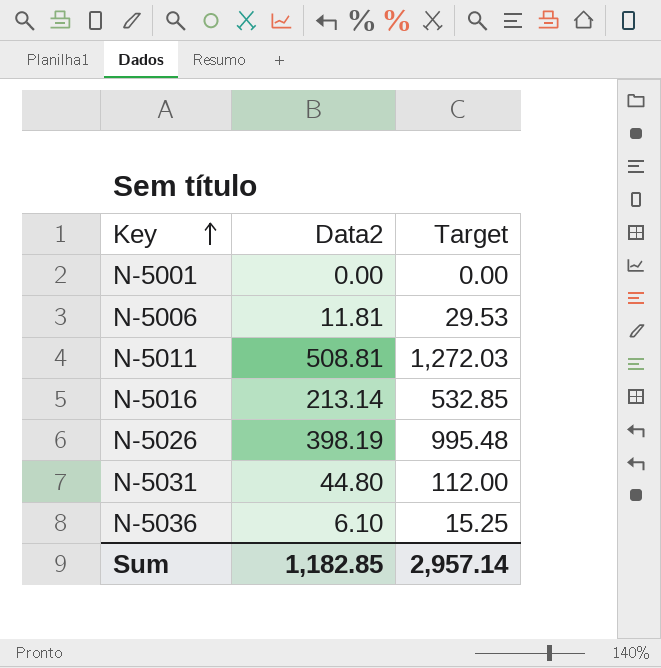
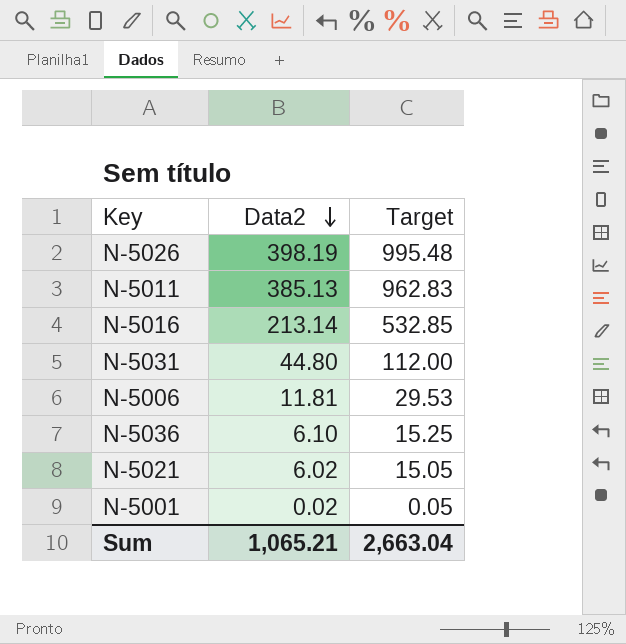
row order: Key ascending -> Data2 descending
N-5011 | Data2: 508.81 -> 385.13
N-5011 | Target: 1,272.03 -> 962.83
row N-5021: none -> 6.02 | 15.05
N-5001 | Data2: 0.00 -> 0.02
N-5001 | Target: 0.00 -> 0.05
Sum | Data2: 1,182.85 -> 1,065.21
Sum | Target: 2,957.14 -> 2,663.04

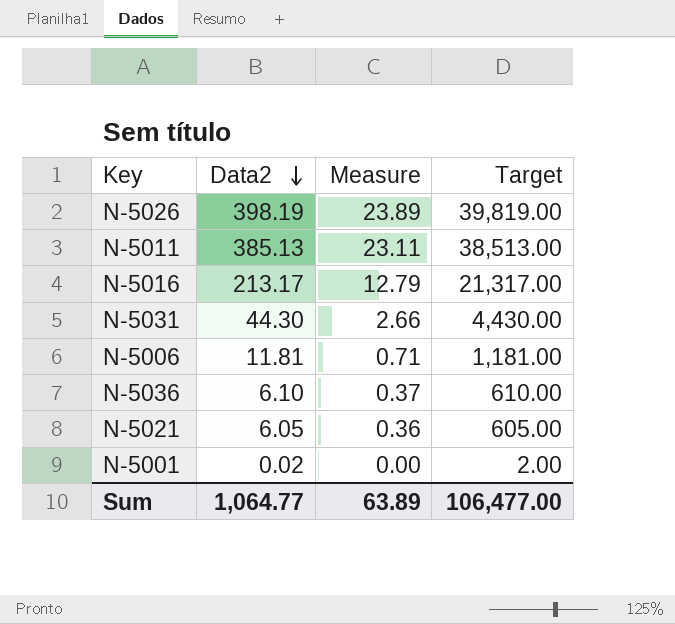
column Measure | formula: none -> [Data2] * 0.06
column Target | formula: [Data2] * 2.5 -> [Data2] * 100
N-5016 | Data2: 213.14 -> 213.17
N-5031 | Data2: 44.80 -> 44.30
N-5021 | Data2: 6.02 -> 6.05
Sum | Data2: 1,065.21 -> 1,064.77
Sum | Target: 2,663.04 -> 106,477.00

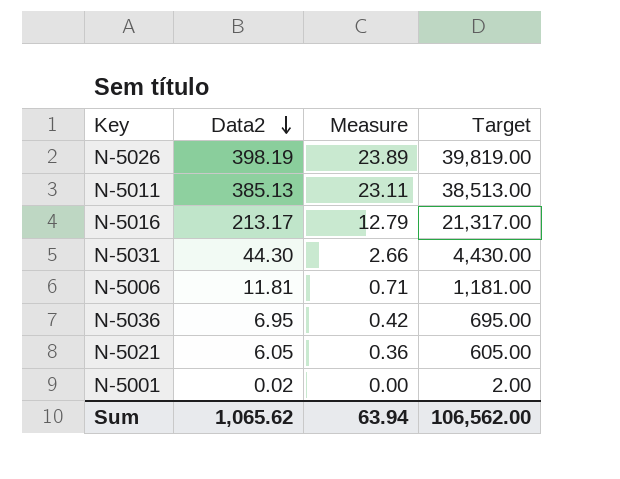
N-5036 | Data2: 6.10 -> 6.95
N-5036 | Measure: 0.37 -> 0.42
N-5036 | Target: 610.00 -> 695.00
Sum | Data2: 1,064.77 -> 1,065.62
Sum | Measure: 63.89 -> 63.94
Sum | Target: 106,477.00 -> 106,562.00

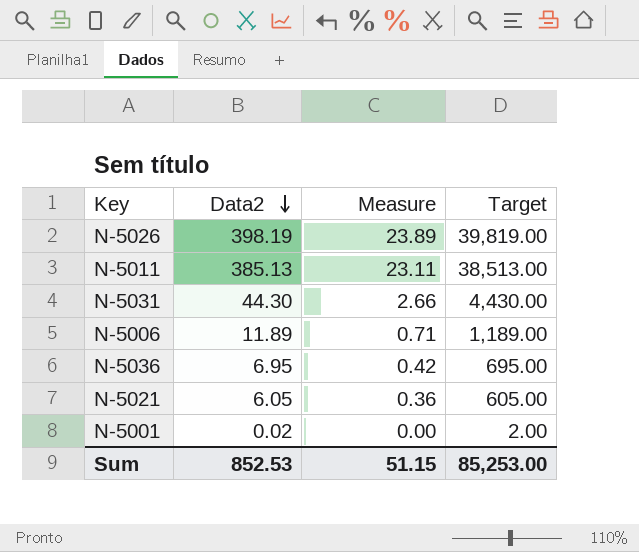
row N-5016: 213.17 | 12.79 | 21,317.00 -> none
N-5006 | Data2: 11.81 -> 11.89
N-5006 | Target: 1,181.00 -> 1,189.00
Sum | Data2: 1,065.62 -> 852.53
Sum | Measure: 63.94 -> 51.15
Sum | Target: 106,562.00 -> 85,253.00

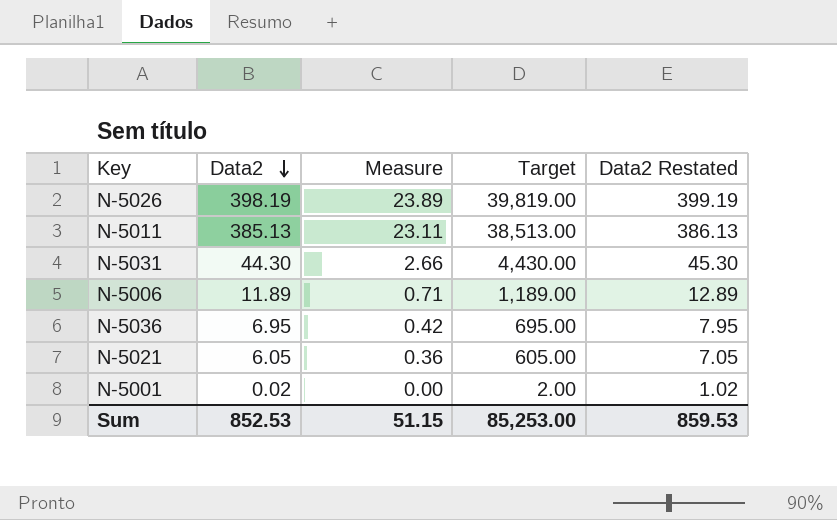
column Data2 Restated | formula: none -> [Data2] + 1

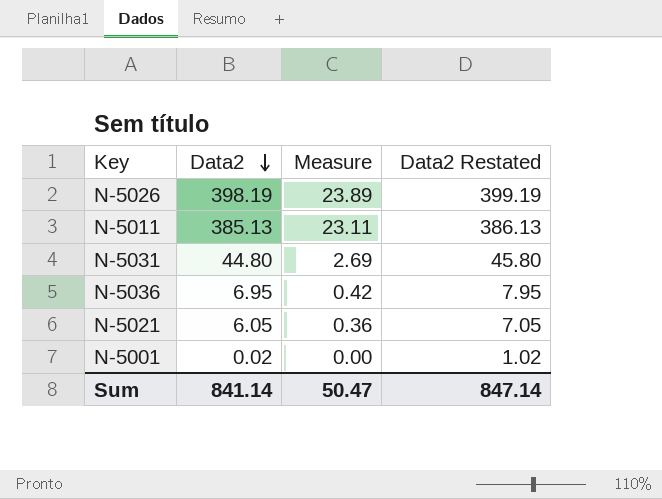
column Target | formula: [Data2] * 100 -> none
row N-5006: 11.89 | 0.71 | 1,189.00 | 12.89 -> none
N-5031 | Data2: 44.30 -> 44.80
N-5031 | Measure: 2.66 -> 2.69
N-5031 | Data2 Restated: 45.30 -> 45.80
Sum | Data2: 852.53 -> 841.14
Sum | Measure: 51.15 -> 50.47
Sum | Data2 Restated: 859.53 -> 847.14

